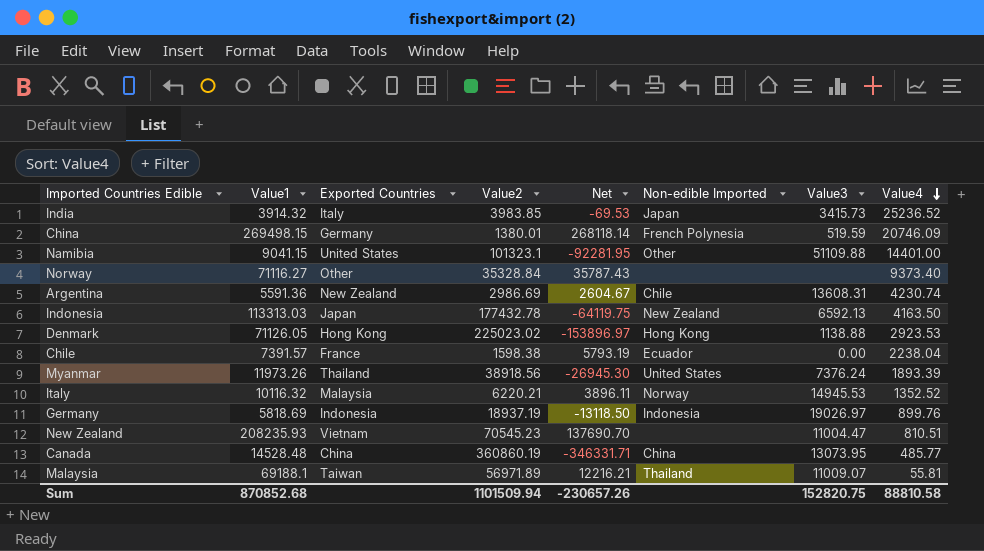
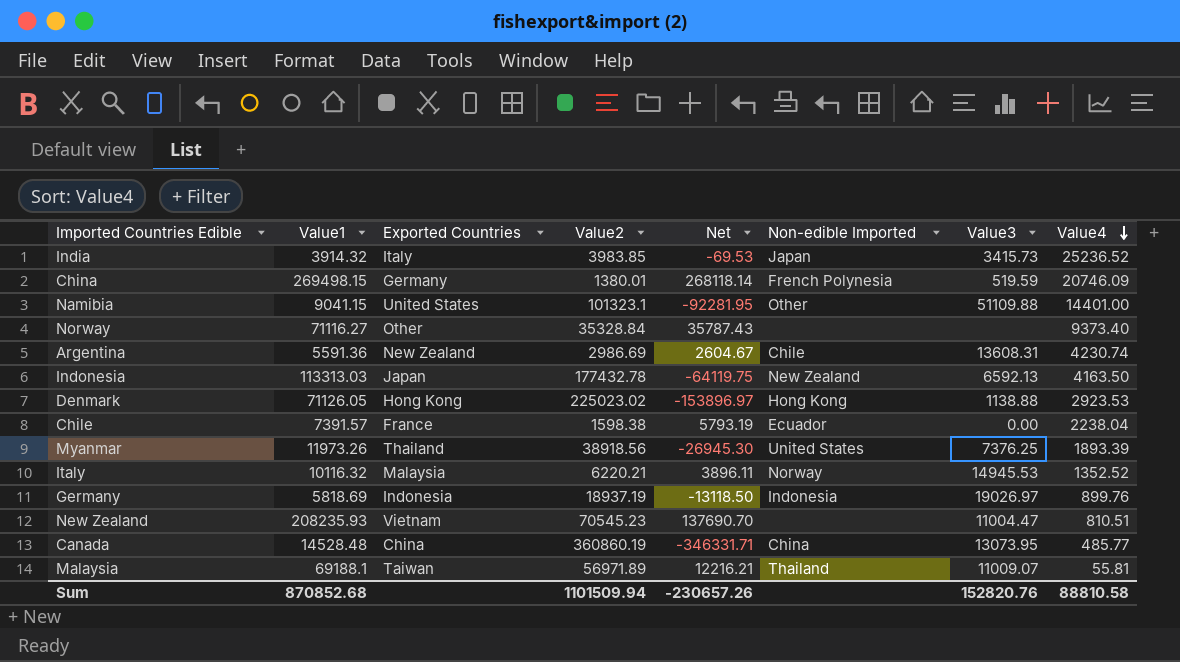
Myanmar | Value3: 7376.24 -> 7376.25
Sum | Value3: 152820.75 -> 152820.76

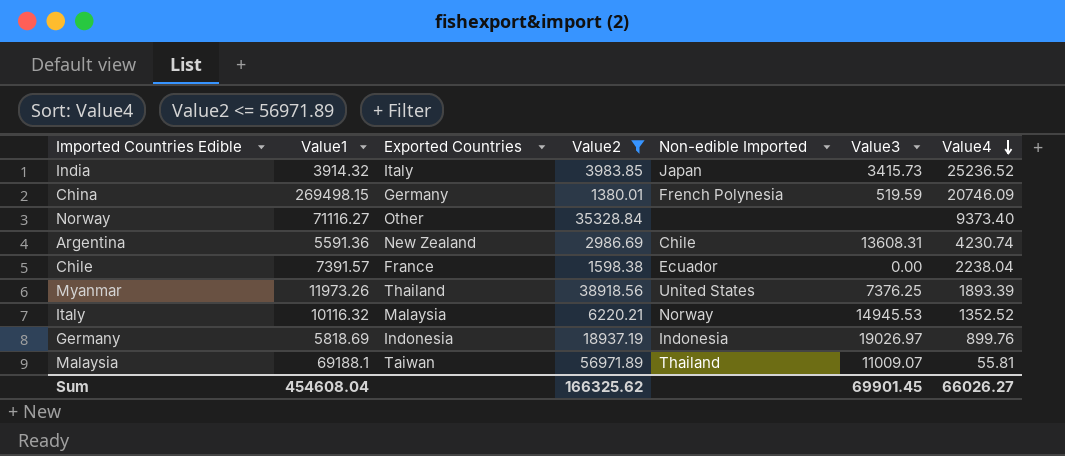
filter: none -> Value2 <= 56971.89
column Net | formula: [Value1] - [Value2] -> none
Sum | Value1: 870852.68 -> 454608.04
Sum | Value2: 1101509.94 -> 166325.62
Sum | Value3: 152820.76 -> 69901.45
Sum | Value4: 88810.58 -> 66026.27

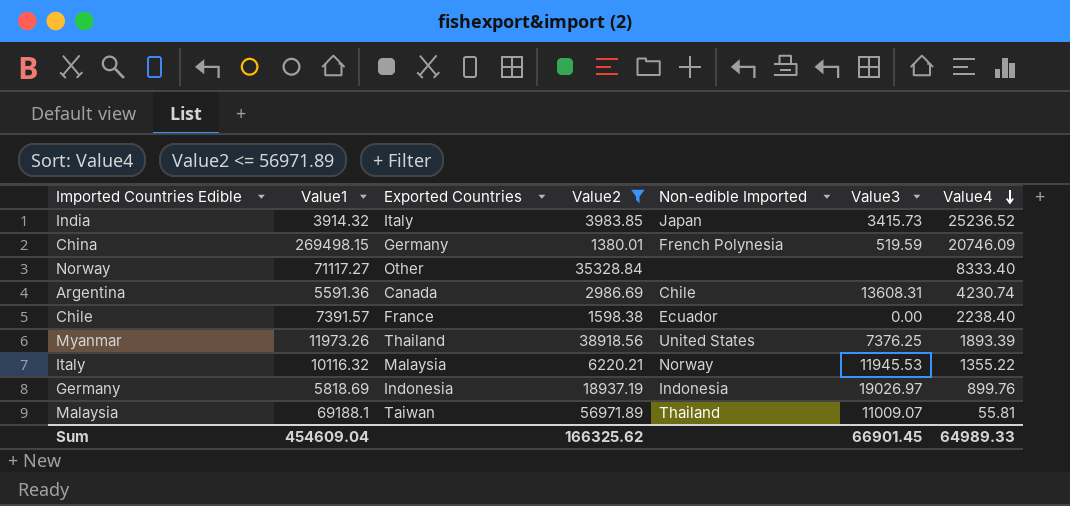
Norway | Value1: 71116.27 -> 71117.27
Norway | Value4: 9373.40 -> 8333.40
Argentina | Exported Countries: New Zealand -> Canada
Chile | Value4: 2238.04 -> 2238.40
Italy | Value3: 14945.53 -> 11945.53
Italy | Value4: 1352.52 -> 1355.22
Sum | Value1: 454608.04 -> 454609.04
Sum | Value3: 69901.45 -> 66901.45
Sum | Value4: 66026.27 -> 64989.33

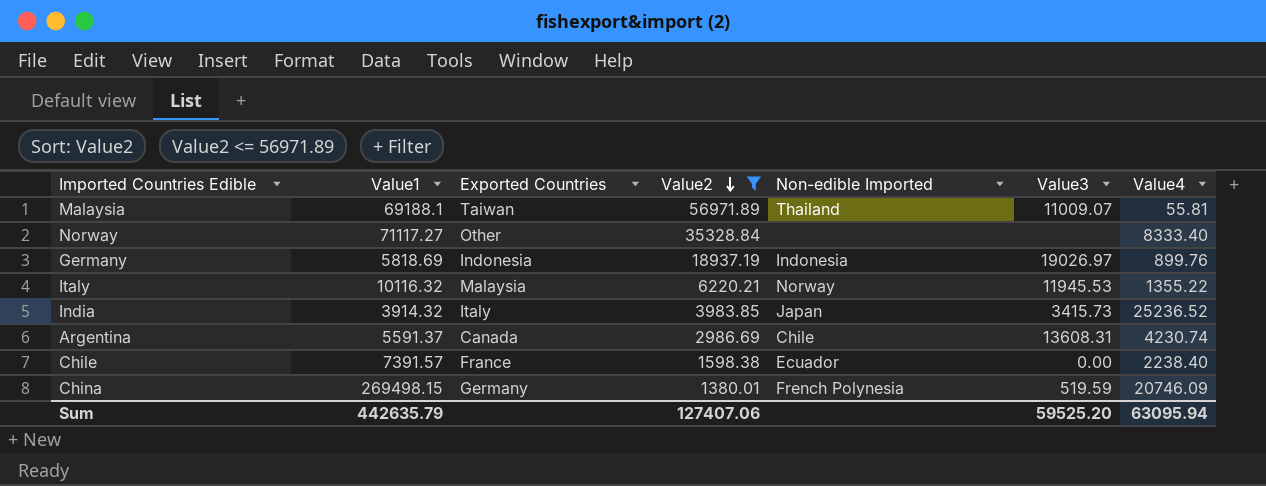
row order: Value4 descending -> Value2 descending
row Myanmar: 11973.26 | Thailand | 38918.56 | United States | 7376.25 | 1893.39 -> none
Argentina | Value1: 5591.36 -> 5591.37
Sum | Value1: 454609.04 -> 442635.79
Sum | Value2: 166325.62 -> 127407.06
Sum | Value3: 66901.45 -> 59525.20
Sum | Value4: 64989.33 -> 63095.94

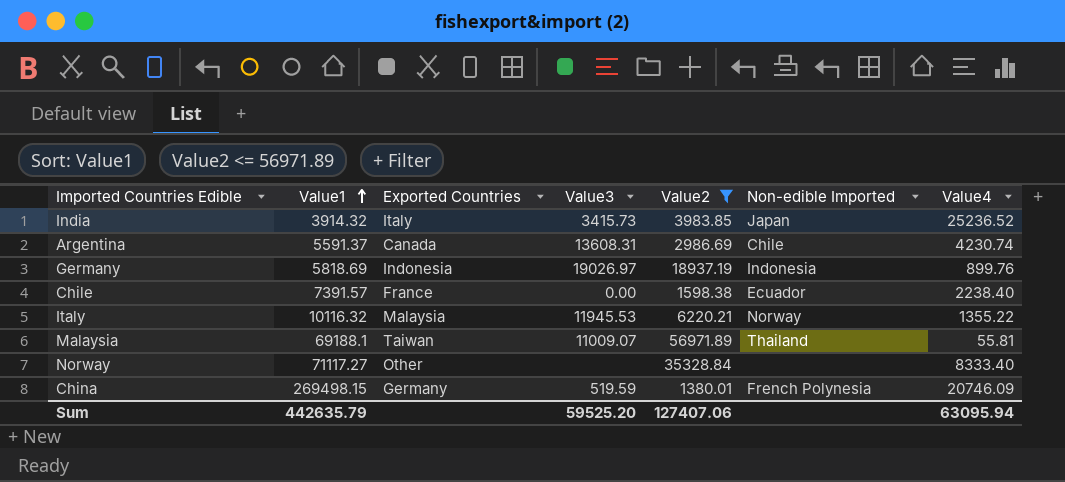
row order: Value2 descending -> Value1 ascending
column Value3 | position: 6 -> 4

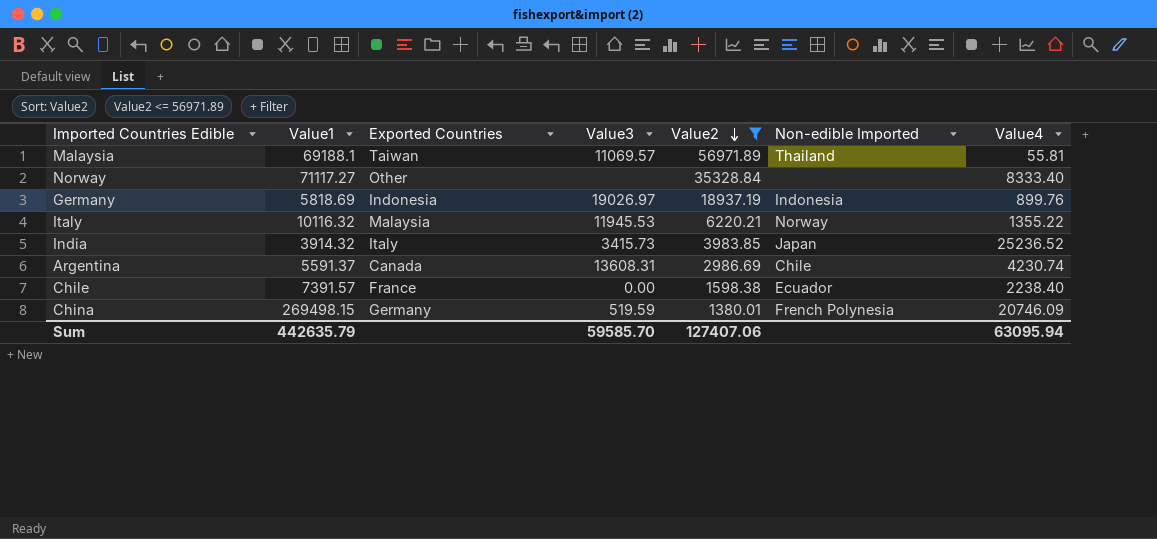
row order: Value1 ascending -> Value2 descending
Malaysia | Value3: 11009.07 -> 11069.57
Sum | Value3: 59525.20 -> 59585.70

